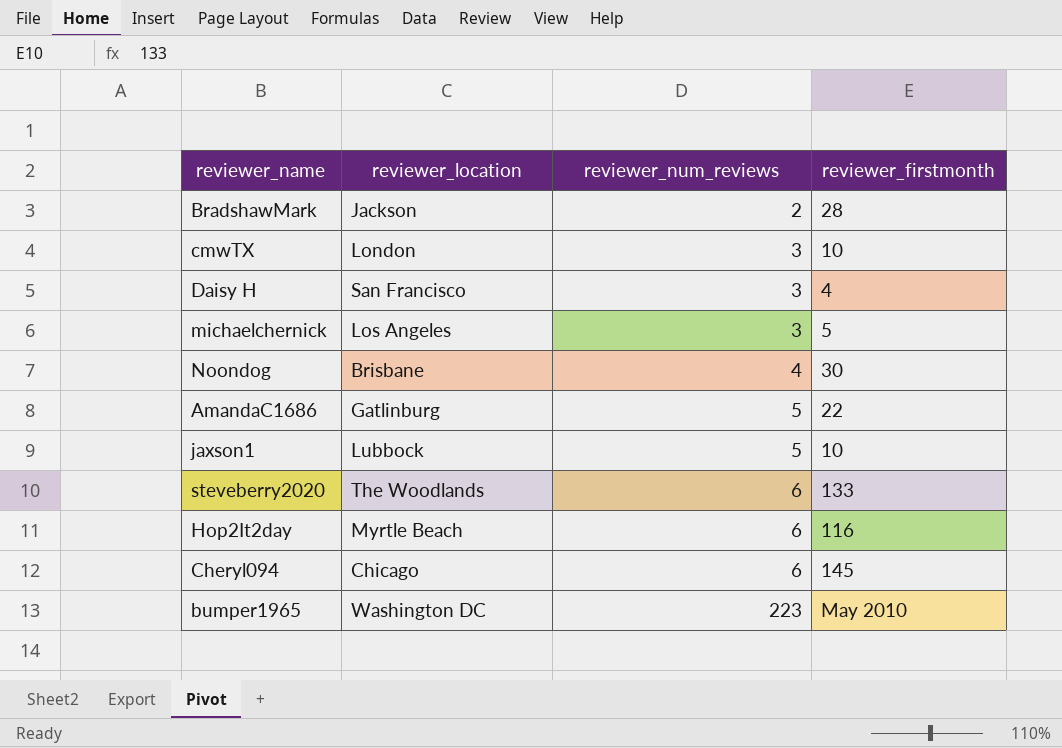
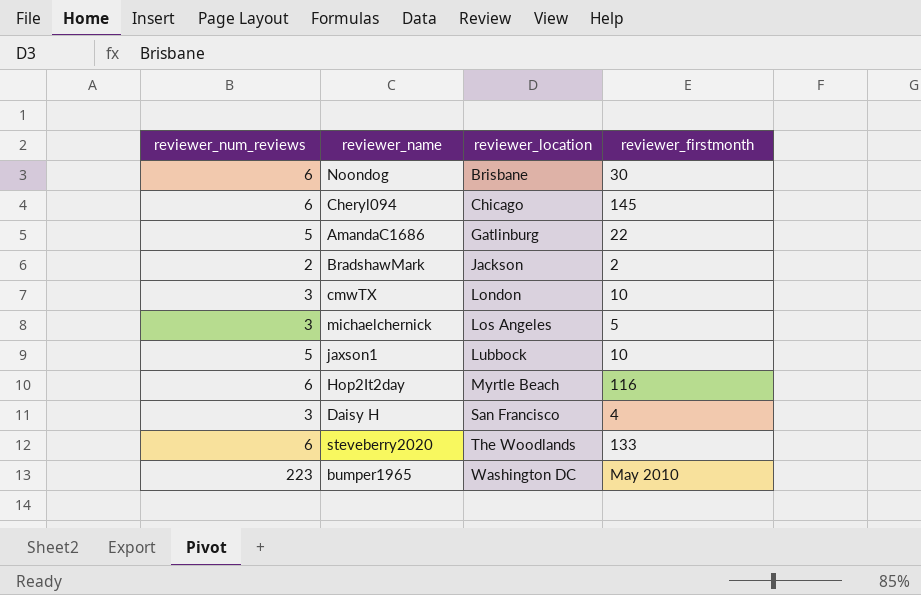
row order: reviewer_num_reviews ascending -> reviewer_location ascending
column reviewer_num_reviews | position: 3 -> 1
Noondog | reviewer_num_reviews: 4 -> 6
BradshawMark | reviewer_firstmonth: 28 -> 2

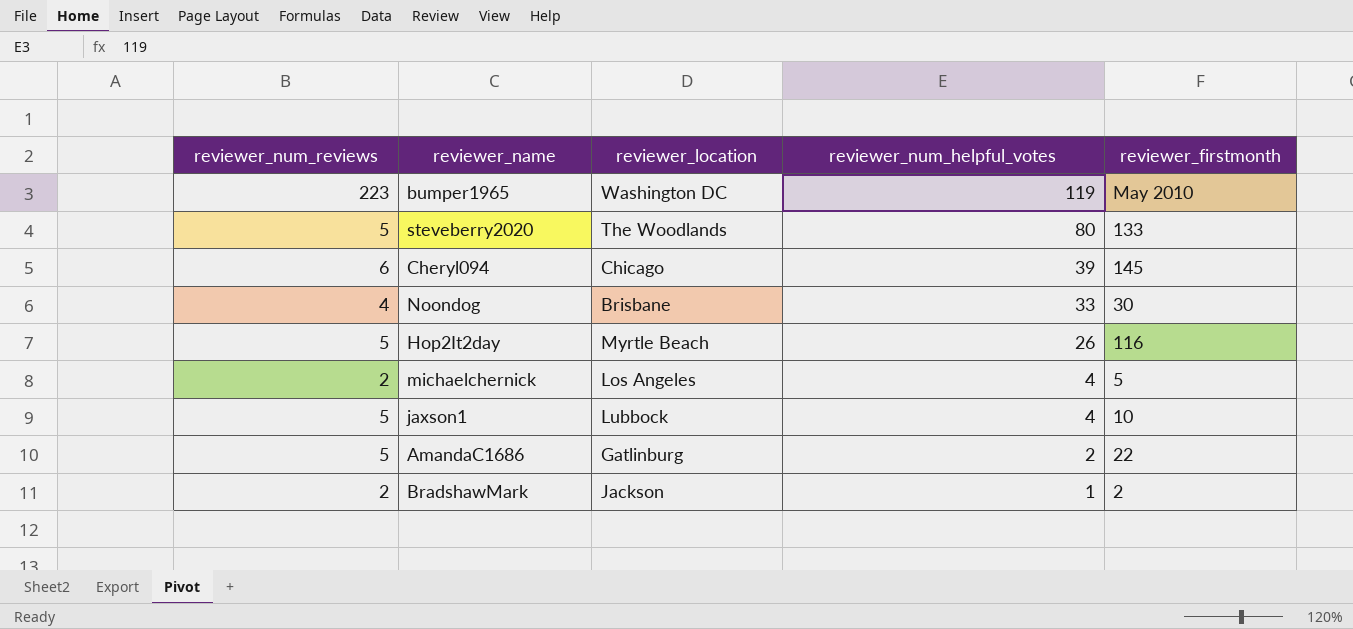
row order: reviewer_location ascending -> reviewer_num_helpful_votes descending
column reviewer_num_helpful_votes | position: none -> 4
row cmwTX: 3 | London | 10 -> none
row Daisy H: 3 | San Francisco | 4 -> none
steveberry2020 | reviewer_num_reviews: 6 -> 5
Noondog | reviewer_num_reviews: 6 -> 4
Hop2It2day | reviewer_num_reviews: 6 -> 5
michaelchernick | reviewer_num_reviews: 3 -> 2

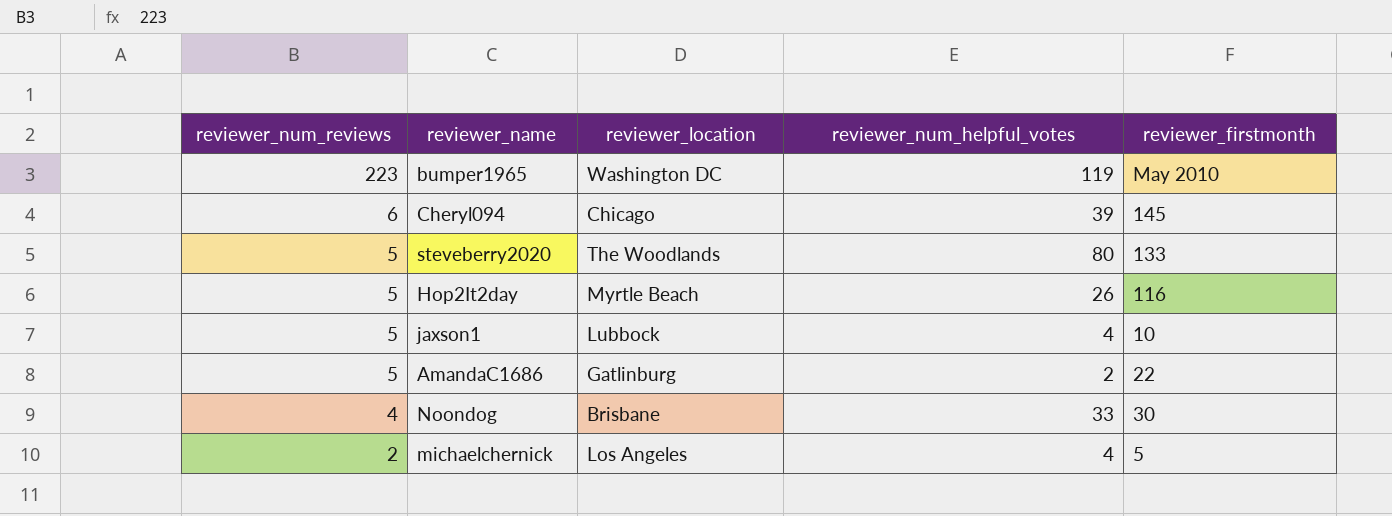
row order: reviewer_num_helpful_votes descending -> reviewer_num_reviews descending
row BradshawMark: 2 | Jackson | 1 | 2 -> none

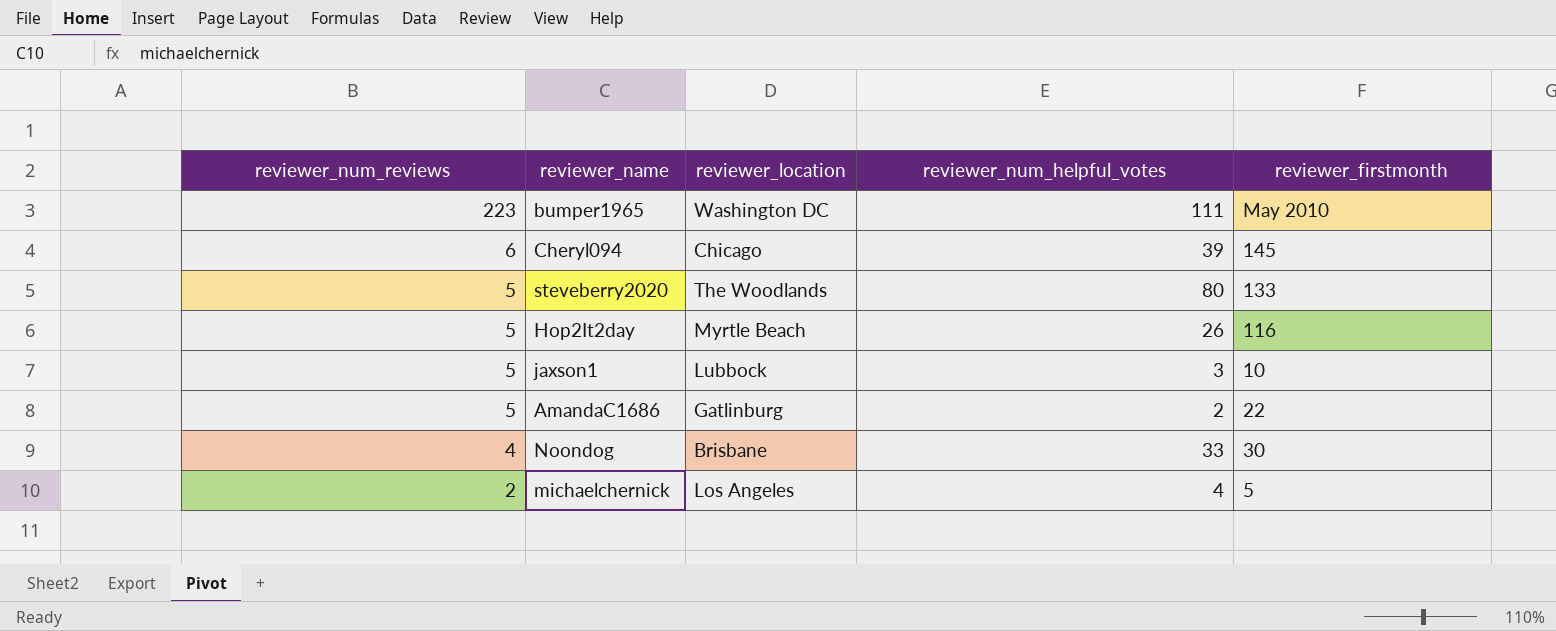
bumper1965 | reviewer_num_helpful_votes: 119 -> 111
jaxson1 | reviewer_num_helpful_votes: 4 -> 3

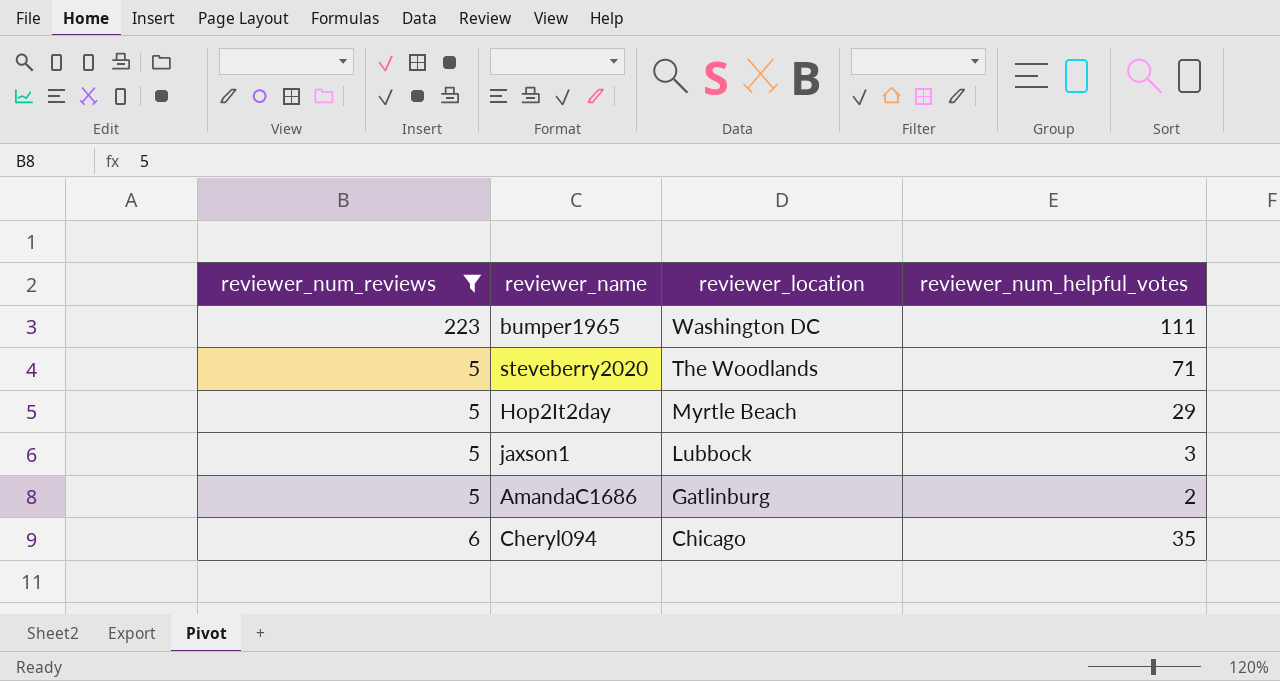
filter: none -> reviewer_num_reviews >= 5
row order: reviewer_num_reviews descending -> reviewer_location descending
column reviewer_firstmonth | position: 5 -> none
steveberry2020 | reviewer_num_helpful_votes: 80 -> 71
Hop2It2day | reviewer_num_helpful_votes: 26 -> 29
Cheryl094 | reviewer_num_helpful_votes: 39 -> 35

